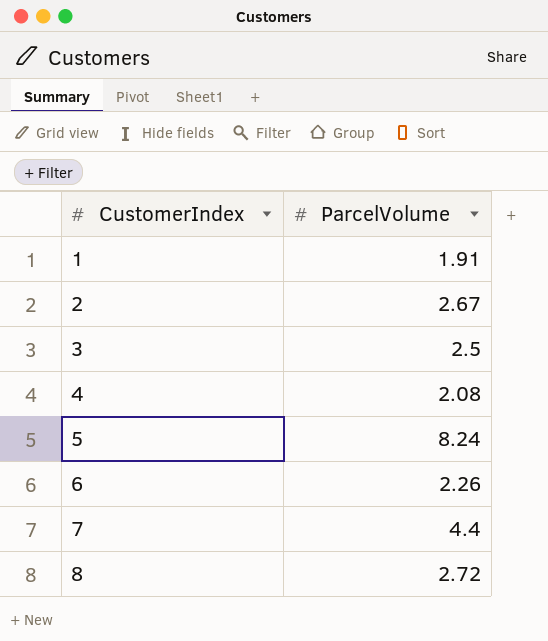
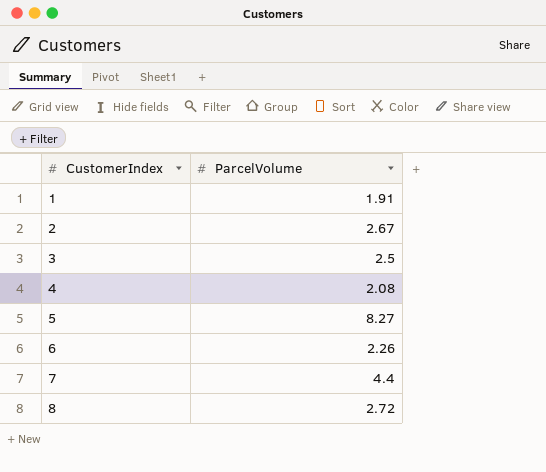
5 | ParcelVolume: 8.24 -> 8.27

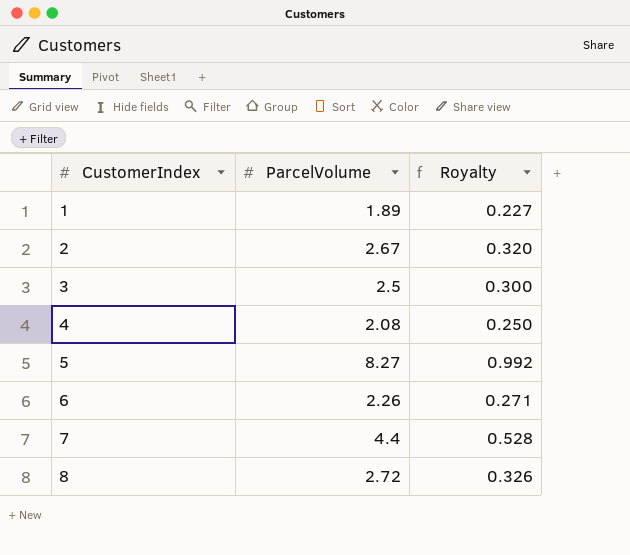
column Royalty | formula: none -> [ParcelVolume] * 0.12
1 | ParcelVolume: 1.91 -> 1.89

